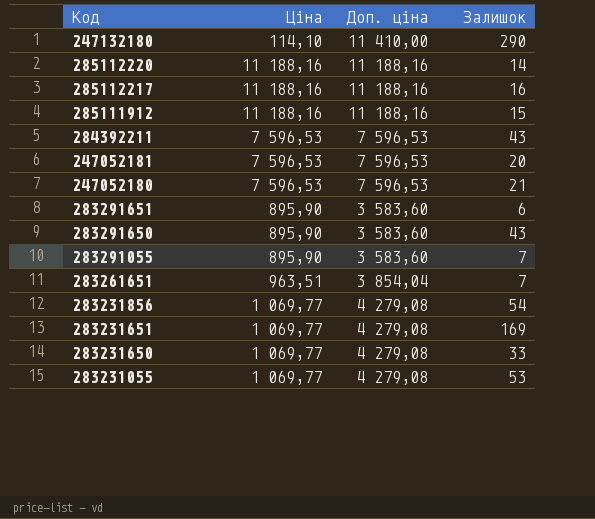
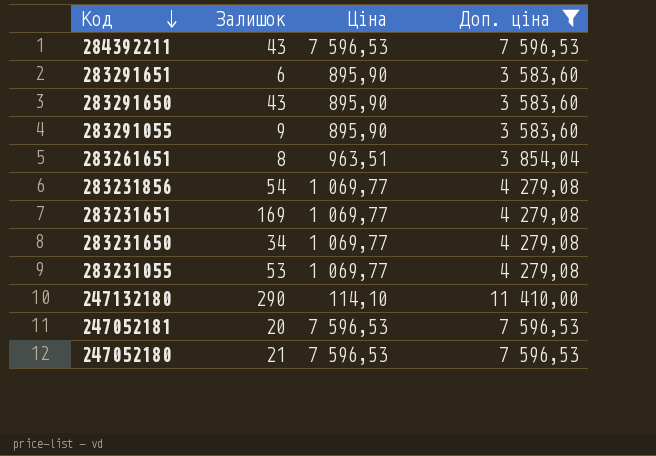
filter: none -> Доп. ціна != 11 188,16
row order: none -> Код descending
column Залишок | position: 4 -> 2
283291055 | Залишок: 7 -> 9
283261651 | Залишок: 7 -> 8
283231650 | Залишок: 33 -> 34

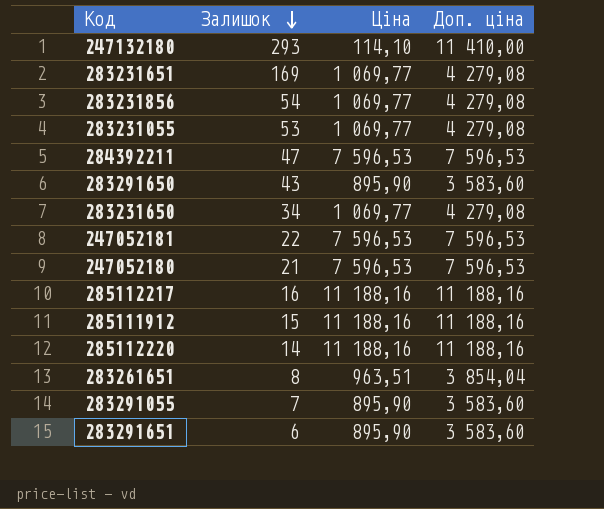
filter: Доп. ціна != 11 188,16 -> none
row order: Код descending -> Залишок descending
247132180 | Залишок: 290 -> 293
284392211 | Залишок: 43 -> 47
247052181 | Залишок: 20 -> 22
283291055 | Залишок: 9 -> 7

